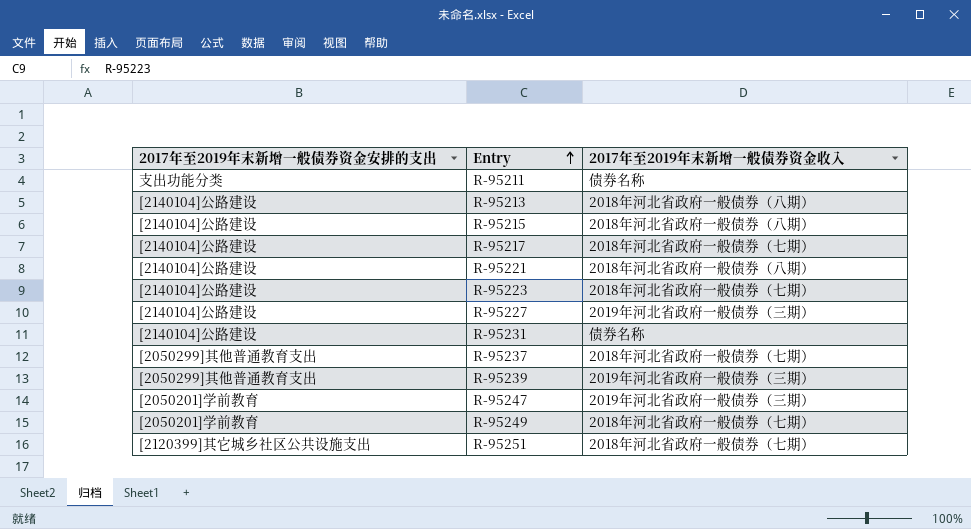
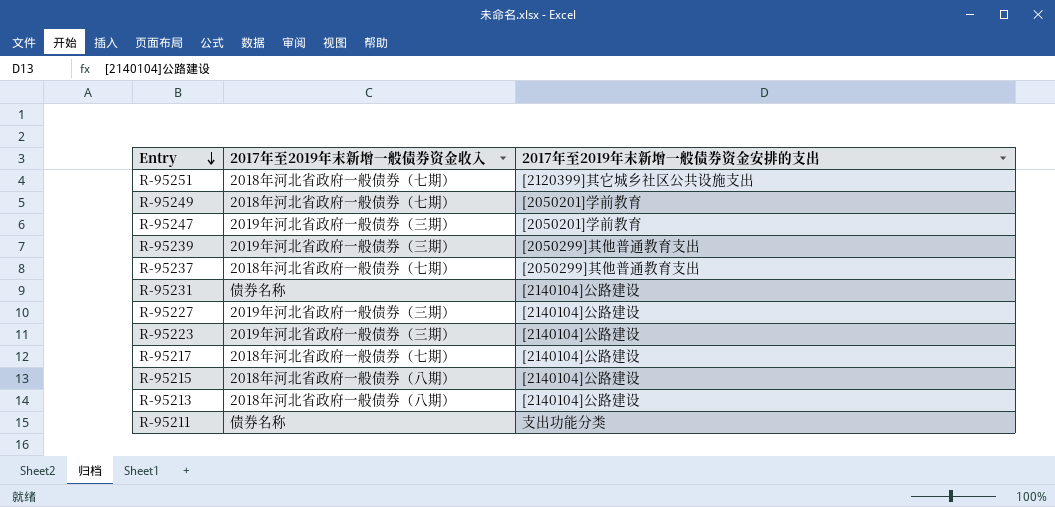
row order: Entry ascending -> Entry descending
column 2017年至2019年末新增一般债券资金安排的支出 | position: 1 -> 3
row R-95221: [2140104]公路建设 | 2018年河北省政府一般债券（八期） -> none
R-95223 | 2017年至2019年末新增一般债券资金收入: 2018年河北省政府一般债券（七期） -> 2019年河北省政府一般债券（三期）

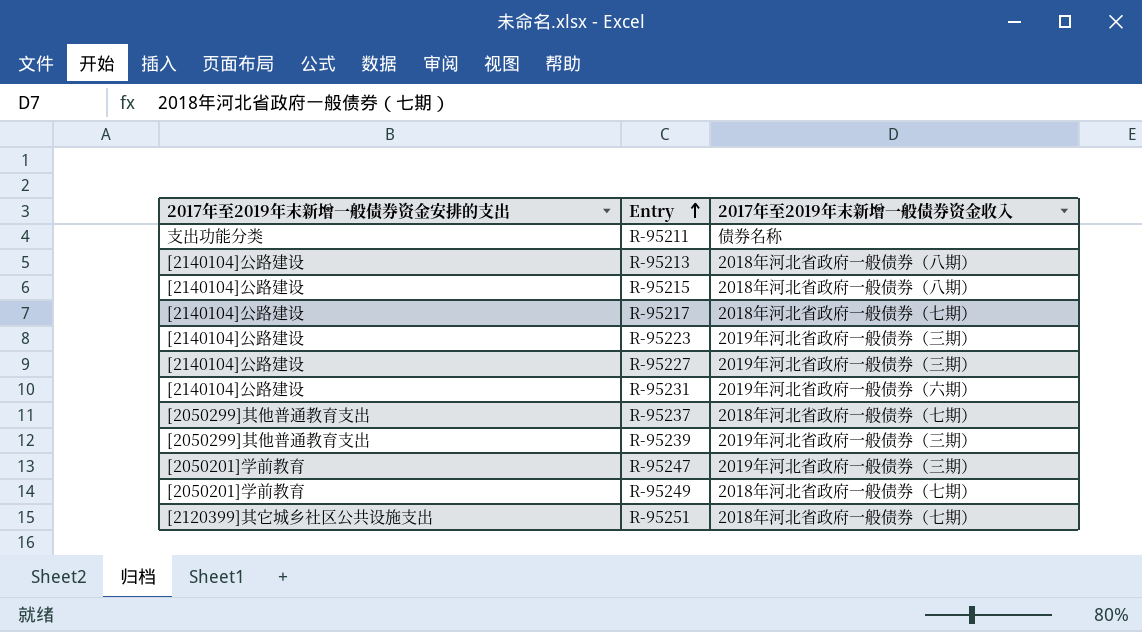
row order: Entry descending -> Entry ascending
column 2017年至2019年末新增一般债券资金安排的支出 | position: 3 -> 1
R-95231 | 2017年至2019年末新增一般债券资金收入: 债券名称 -> 2019年河北省政府一般债券（六期）

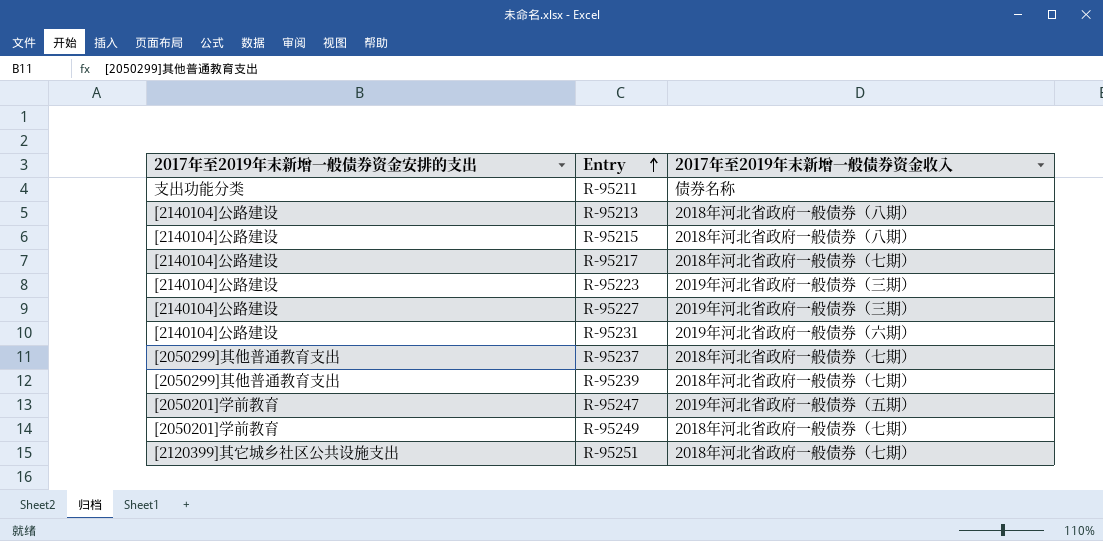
R-95239 | 2017年至2019年末新增一般债券资金收入: 2019年河北省政府一般债券（三期） -> 2018年河北省政府一般债券（七期）
R-95247 | 2017年至2019年末新增一般债券资金收入: 2019年河北省政府一般债券（三期） -> 2019年河北省政府一般债券（五期）

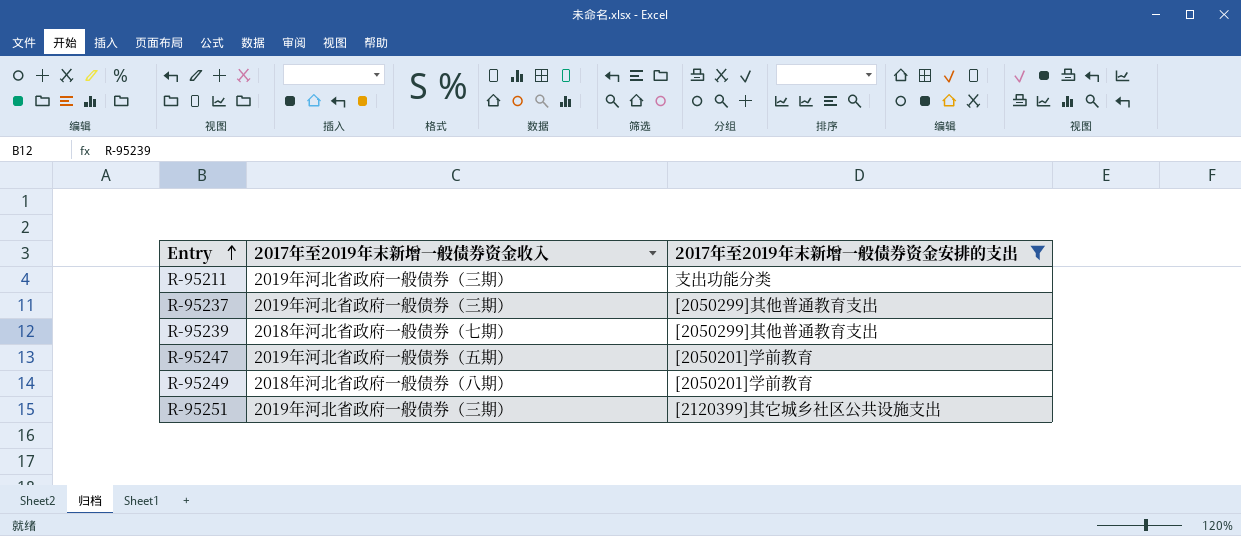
filter: none -> 2017年至2019年末新增一般债券资金安排的支出 != [2140104]公路建设
column 2017年至2019年末新增一般债券资金安排的支出 | position: 1 -> 3
R-95211 | 2017年至2019年末新增一般债券资金收入: 债券名称 -> 2019年河北省政府一般债券（三期）
R-95237 | 2017年至2019年末新增一般债券资金收入: 2018年河北省政府一般债券（七期） -> 2019年河北省政府一般债券（三期）
R-95249 | 2017年至2019年末新增一般债券资金收入: 2018年河北省政府一般债券（七期） -> 2018年河北省政府一般债券（八期）
R-95251 | 2017年至2019年末新增一般债券资金收入: 2018年河北省政府一般债券（七期） -> 2019年河北省政府一般债券（三期）

